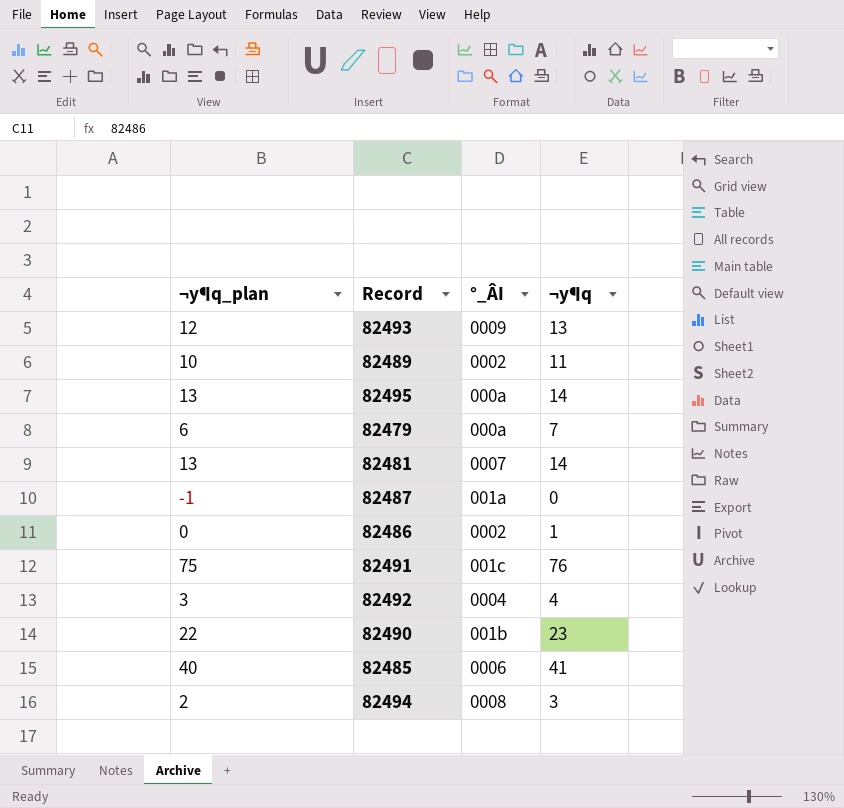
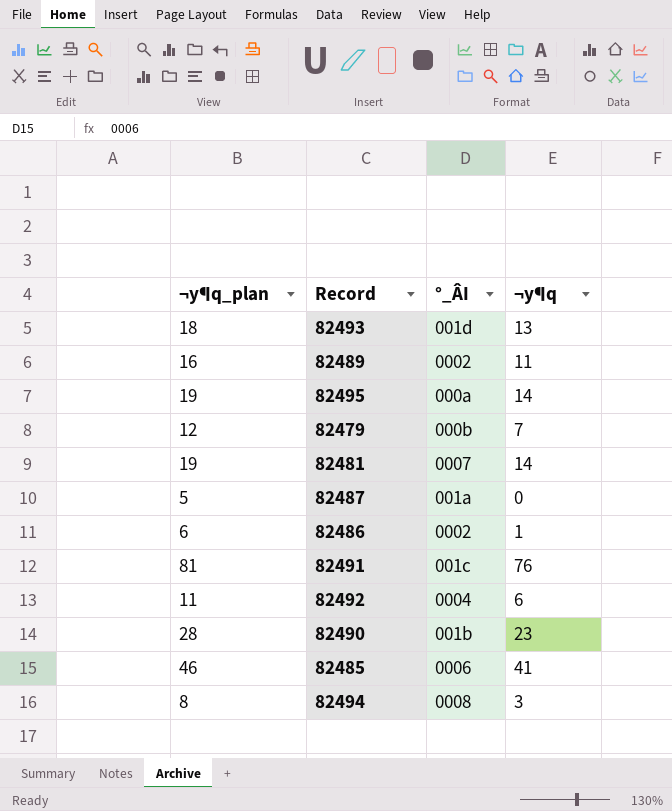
column ¬y¶q_plan | formula: [¬y¶q] - 1 -> [¬y¶q] + 5
82493 | °_ÂI: 0009 -> 001d
82479 | °_ÂI: 000a -> 000b
82492 | ¬y¶q: 4 -> 6

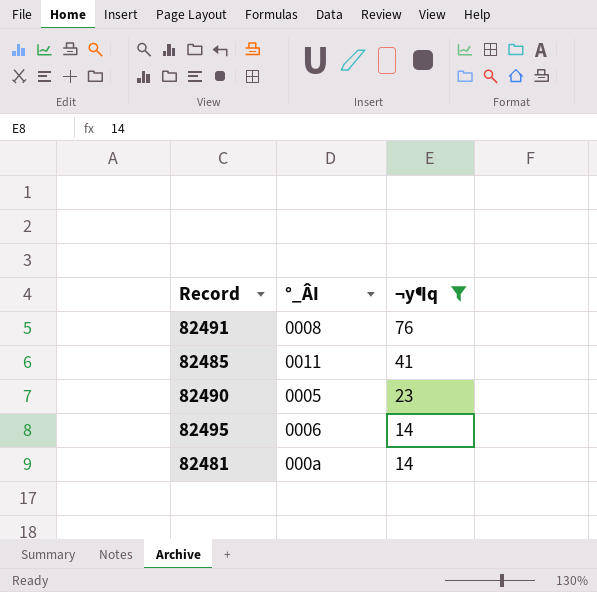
filter: none -> ¬y¶q >= 14
row order: none -> ¬y¶q descending
column ¬y¶q_plan | formula: [¬y¶q] + 5 -> none
82491 | °_ÂI: 001c -> 0008
82485 | °_ÂI: 0006 -> 0011
82490 | °_ÂI: 001b -> 0005
82495 | °_ÂI: 000a -> 0006
82481 | °_ÂI: 0007 -> 000a

